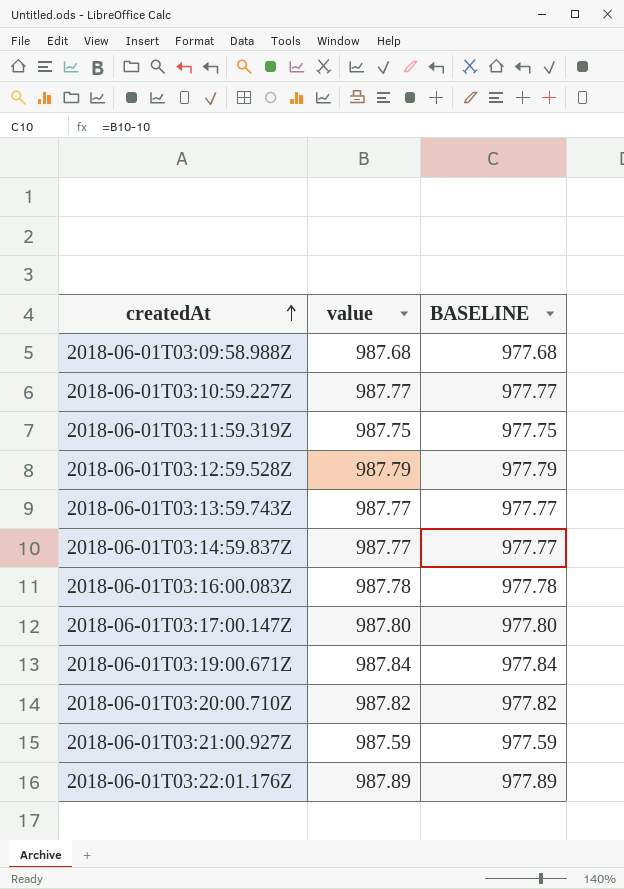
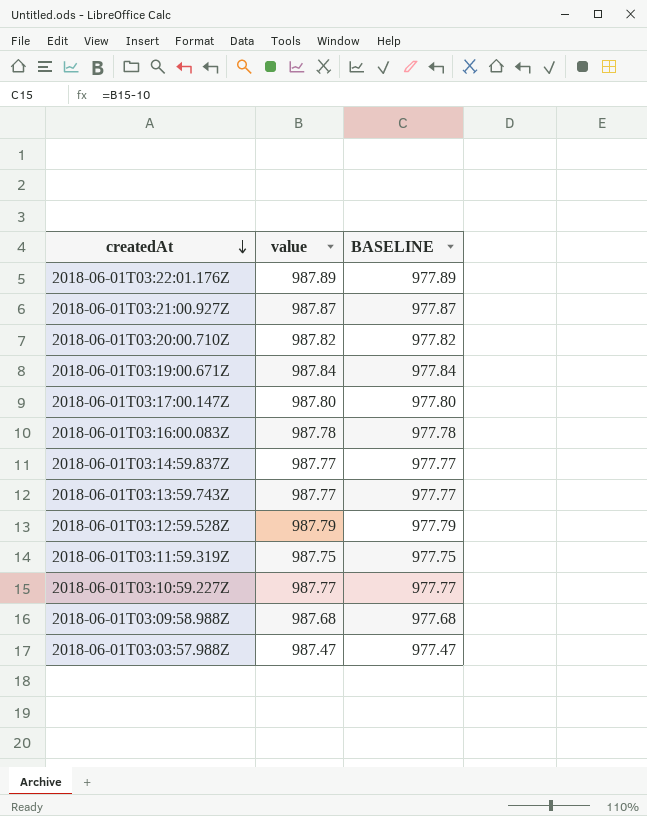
row order: createdAt ascending -> createdAt descending
2018-06-01T03:21:00.927Z | value: 987.59 -> 987.87
2018-06-01T03:21:00.927Z | BASELINE: 977.59 -> 977.87
row 2018-06-01T03:03:57.988Z: none -> 987.47 | 977.47

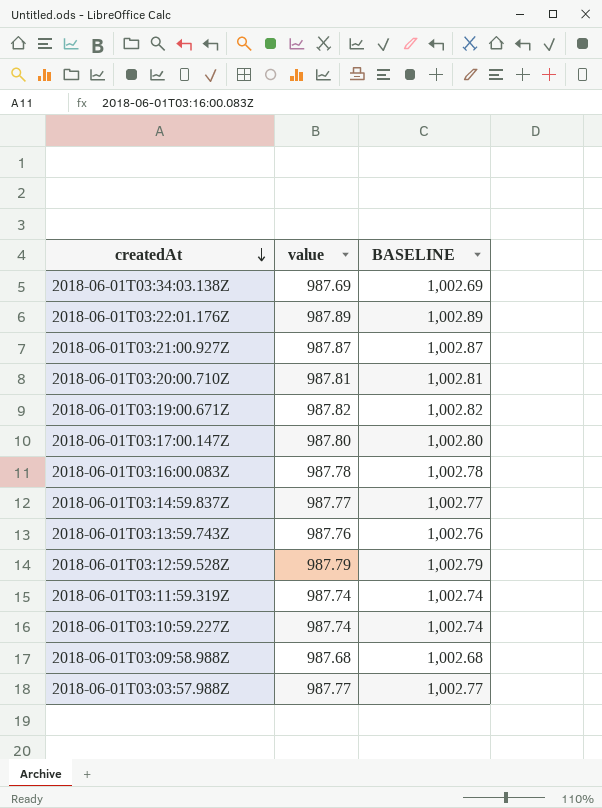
column BASELINE | formula: [value] - 10 -> [value] + 15
row 2018-06-01T03:34:03.138Z: none -> 987.69 | 1,002.69
2018-06-01T03:20:00.710Z | value: 987.82 -> 987.81
2018-06-01T03:19:00.671Z | value: 987.84 -> 987.82
2018-06-01T03:13:59.743Z | value: 987.77 -> 987.76
2018-06-01T03:11:59.319Z | value: 987.75 -> 987.74
2018-06-01T03:10:59.227Z | value: 987.77 -> 987.74
2018-06-01T03:03:57.988Z | value: 987.47 -> 987.77

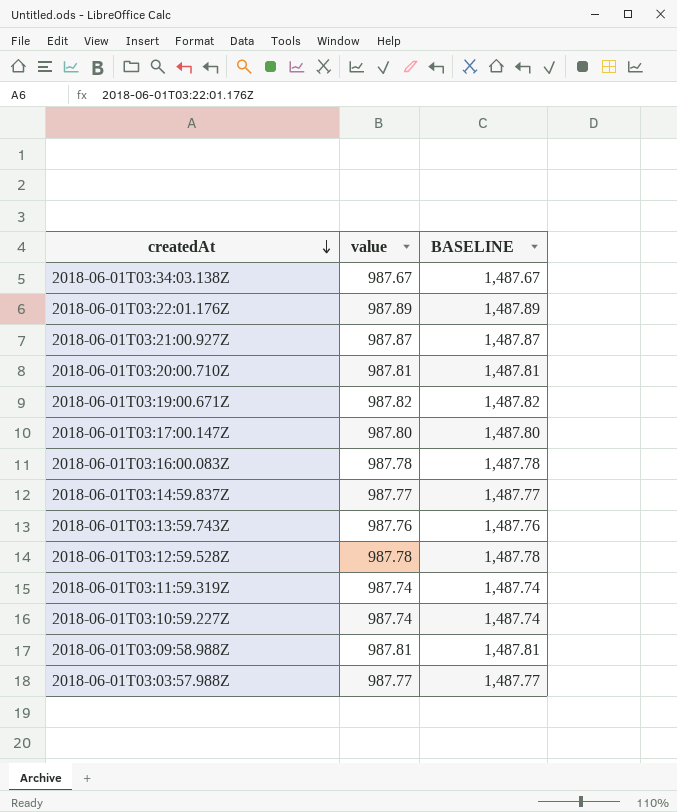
column BASELINE | formula: [value] + 15 -> [value] + 500
2018-06-01T03:34:03.138Z | value: 987.69 -> 987.67
2018-06-01T03:12:59.528Z | value: 987.79 -> 987.78
2018-06-01T03:09:58.988Z | value: 987.68 -> 987.81

